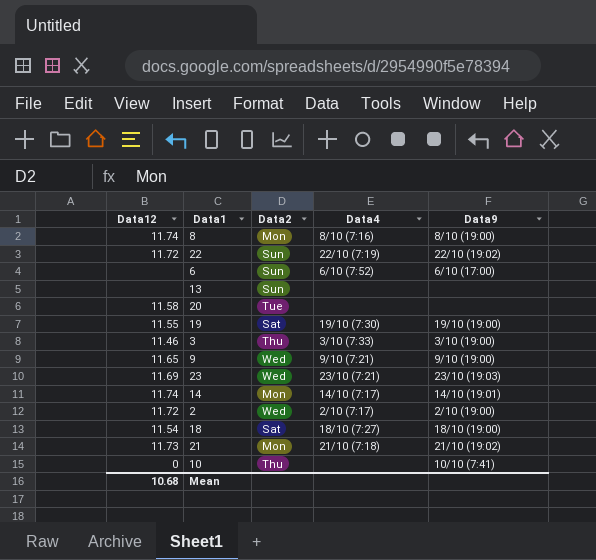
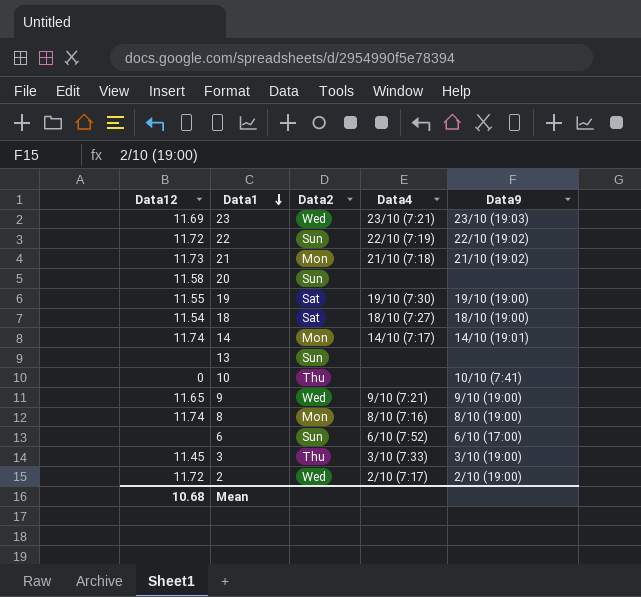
row order: none -> Data1 descending
20 | Data2: Tue -> Sun
3 | Data12: 11.46 -> 11.45

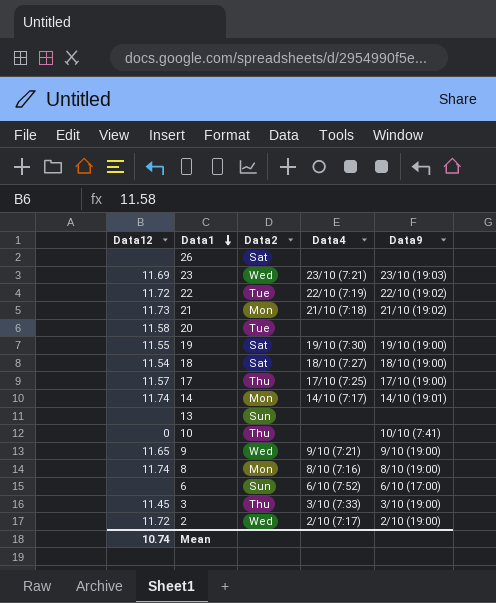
row 26: none -> none | Sat | none | none
22 | Data2: Sun -> Tue
20 | Data2: Sun -> Tue
row 17: none -> 11.57 | Thu | 17/10 (7:25) | 17/10 (19:00)
Mean | Data12: 10.68 -> 10.74

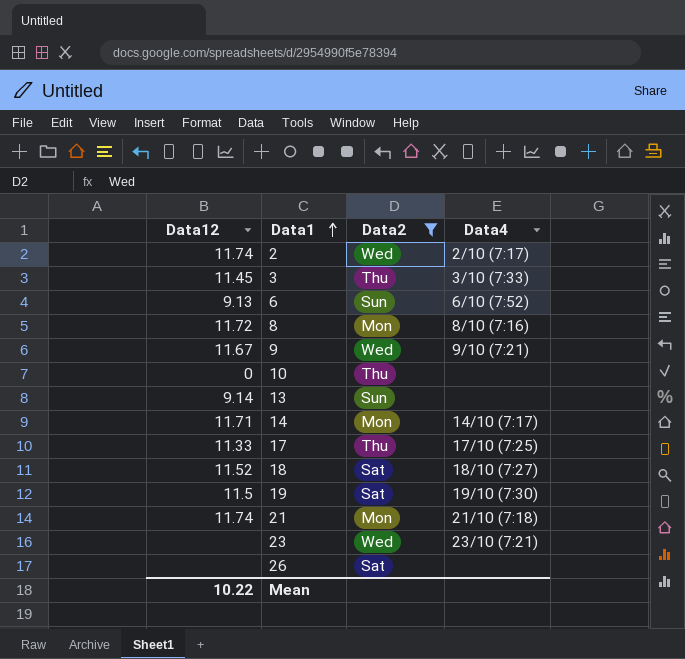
filter: none -> Data2 != Tue
row order: Data1 descending -> Data1 ascending
column Data9 | position: 5 -> none
2 | Data12: 11.72 -> 11.74
6 | Data12: none -> 9.13
8 | Data12: 11.74 -> 11.72
9 | Data12: 11.65 -> 11.67
13 | Data12: none -> 9.14
14 | Data12: 11.74 -> 11.71
17 | Data12: 11.57 -> 11.33
18 | Data12: 11.54 -> 11.52
19 | Data12: 11.55 -> 11.5
21 | Data12: 11.73 -> 11.74
23 | Data12: 11.69 -> none
Mean | Data12: 10.74 -> 10.22

